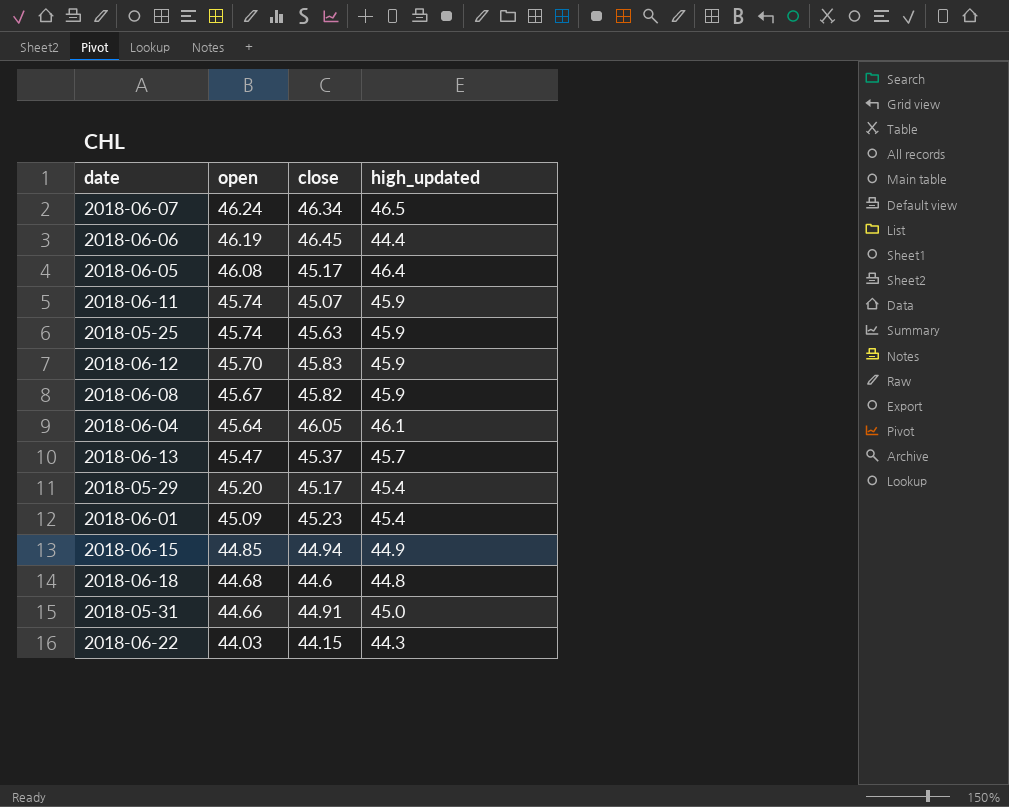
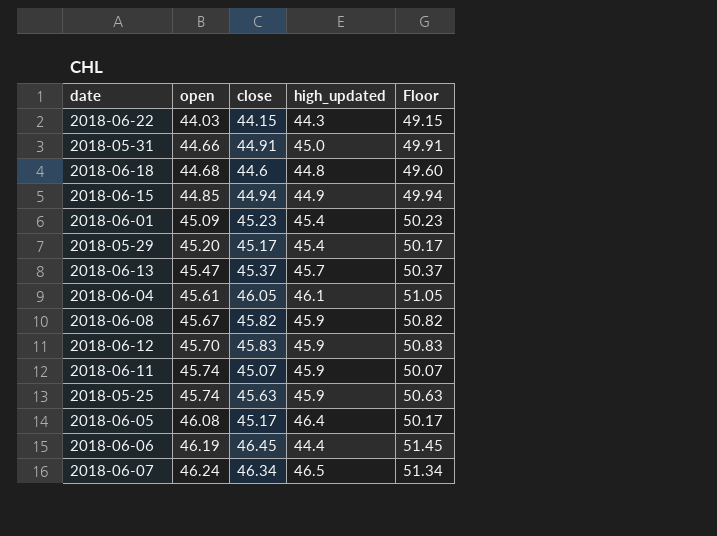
row order: open descending -> open ascending
column Floor | formula: none -> [close] + 5
2018-06-04 | open: 45.64 -> 45.61

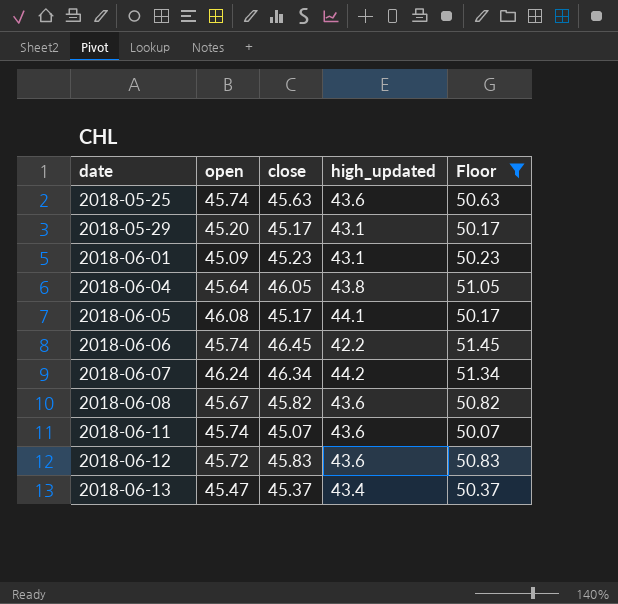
filter: none -> Floor >= 50.07
row order: open ascending -> date ascending
2018-05-25 | high_updated: 45.9 -> 43.6
2018-05-29 | high_updated: 45.4 -> 43.1
2018-06-01 | high_updated: 45.4 -> 43.1
2018-06-04 | open: 45.61 -> 45.64
2018-06-04 | high_updated: 46.1 -> 43.8
2018-06-05 | high_updated: 46.4 -> 44.1
2018-06-06 | open: 46.19 -> 45.74
2018-06-06 | high_updated: 44.4 -> 42.2
2018-06-07 | high_updated: 46.5 -> 44.2
2018-06-08 | high_updated: 45.9 -> 43.6
2018-06-11 | high_updated: 45.9 -> 43.6
2018-06-12 | open: 45.70 -> 45.72
2018-06-12 | high_updated: 45.9 -> 43.6
2018-06-13 | high_updated: 45.7 -> 43.4

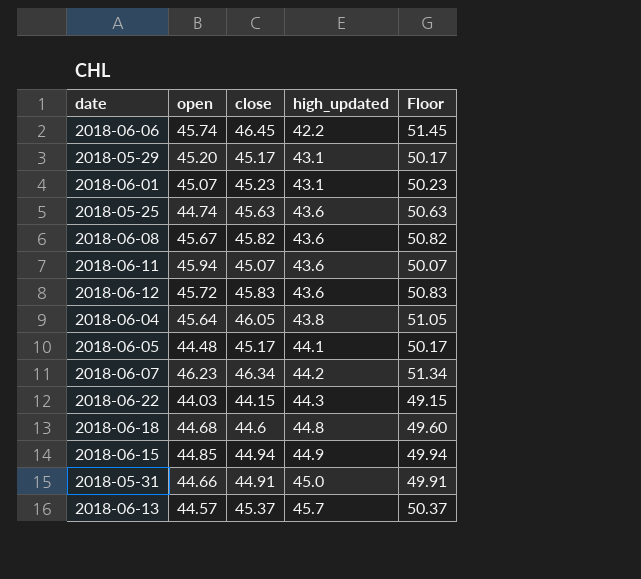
filter: Floor >= 50.07 -> none
row order: date ascending -> high_updated ascending
2018-06-01 | open: 45.09 -> 45.07
2018-05-25 | open: 45.74 -> 44.74
2018-06-11 | open: 45.74 -> 45.94
2018-06-05 | open: 46.08 -> 44.48
2018-06-07 | open: 46.24 -> 46.23
2018-06-13 | open: 45.47 -> 44.57
2018-06-13 | high_updated: 43.4 -> 45.7

